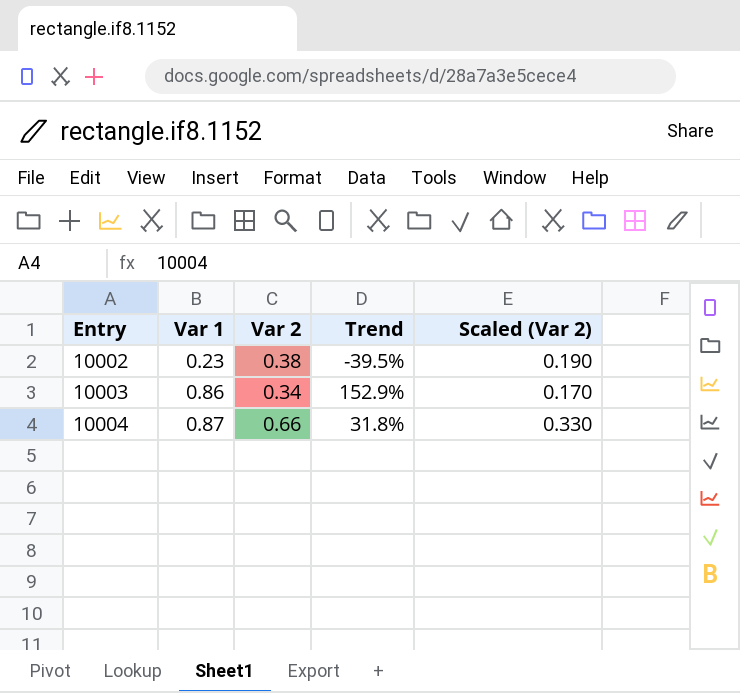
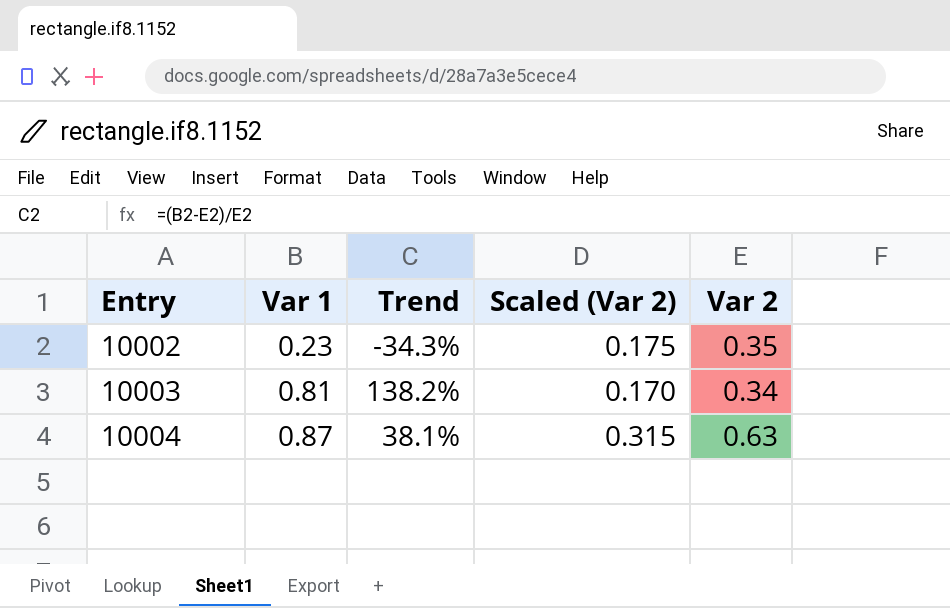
column Var 2 | position: 3 -> 5
10002 | Trend: -39.5% -> -34.3%
10002 | Scaled (Var 2): 0.190 -> 0.175
10002 | Var 2: 0.38 -> 0.35
10003 | Var 1: 0.86 -> 0.81
10003 | Trend: 152.9% -> 138.2%
10004 | Trend: 31.8% -> 38.1%
10004 | Scaled (Var 2): 0.330 -> 0.315
10004 | Var 2: 0.66 -> 0.63

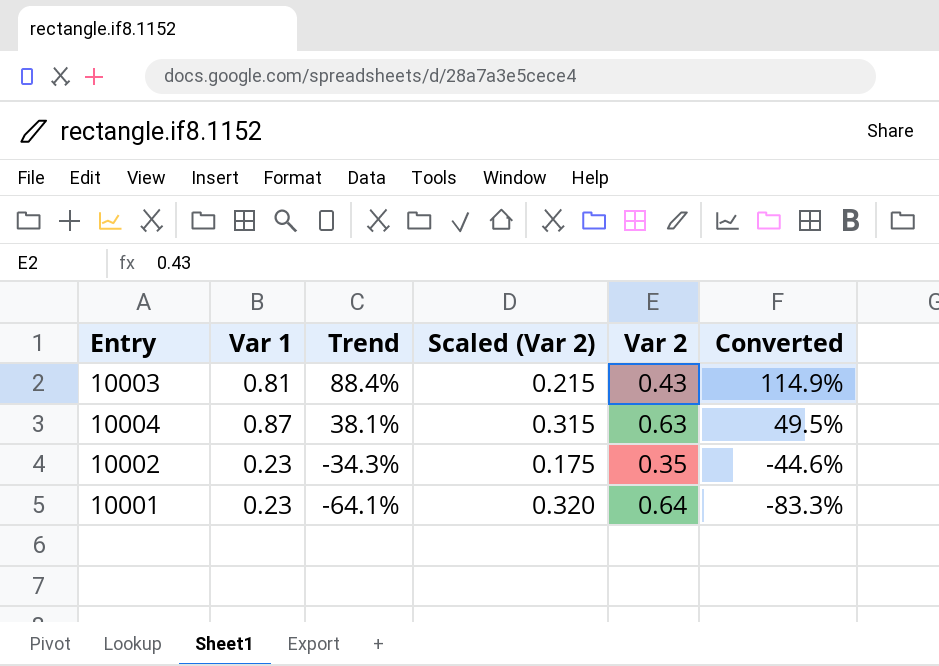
row order: Entry ascending -> Trend descending
column Converted | formula: none -> [Trend] * 1.3
10003 | Trend: 138.2% -> 88.4%
10003 | Scaled (Var 2): 0.170 -> 0.215
10003 | Var 2: 0.34 -> 0.43
row 10001: none -> 0.23 | -64.1% | 0.320 | 0.64 | -83.3%

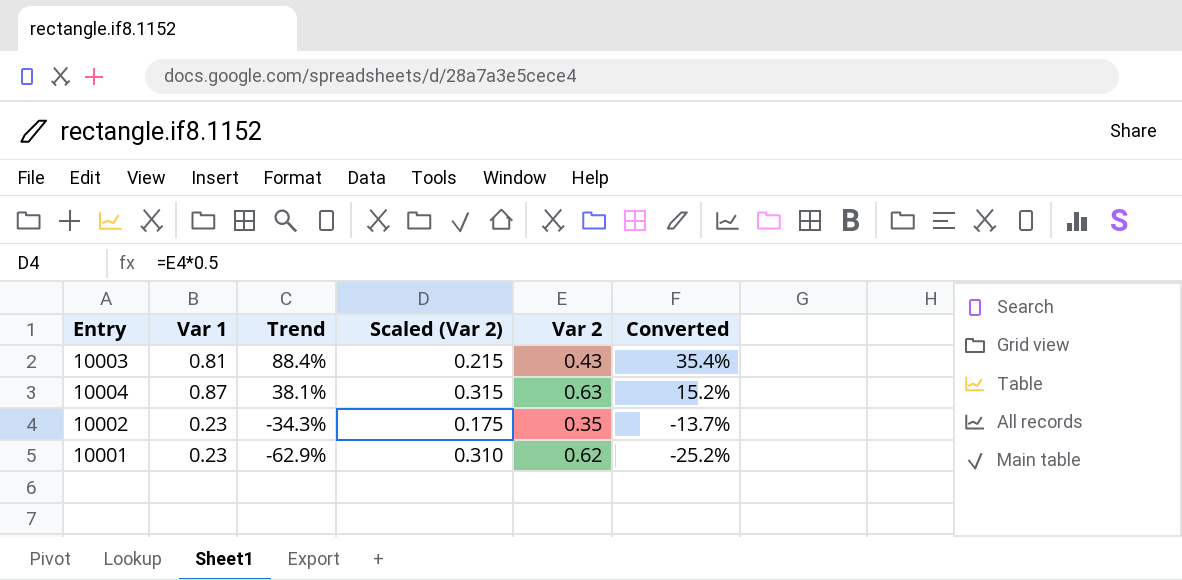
column Converted | formula: [Trend] * 1.3 -> [Trend] * 0.4
10001 | Trend: -64.1% -> -62.9%
10001 | Scaled (Var 2): 0.320 -> 0.310
10001 | Var 2: 0.64 -> 0.62

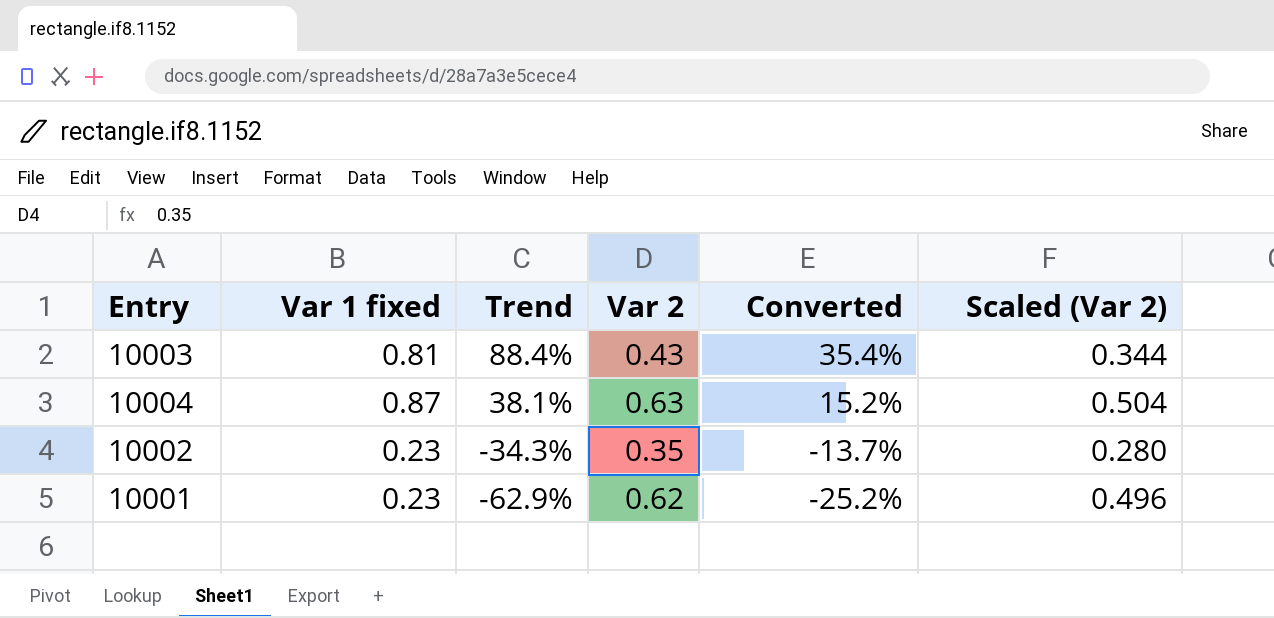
column name: Var 1 -> Var 1 fixed
column Scaled (Var 2) | formula: [Var 2] * 0.5 -> [Var 2] * 0.8
column Scaled (Var 2) | position: 4 -> 6

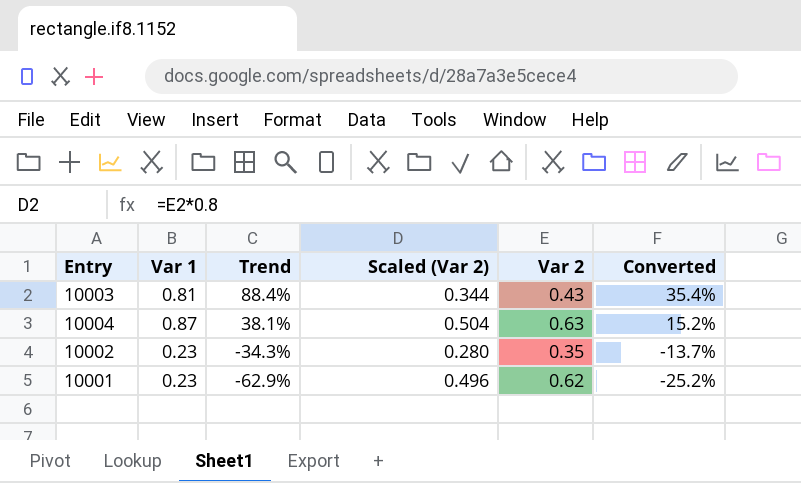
column name: Var 1 fixed -> Var 1
column Scaled (Var 2) | position: 6 -> 4

